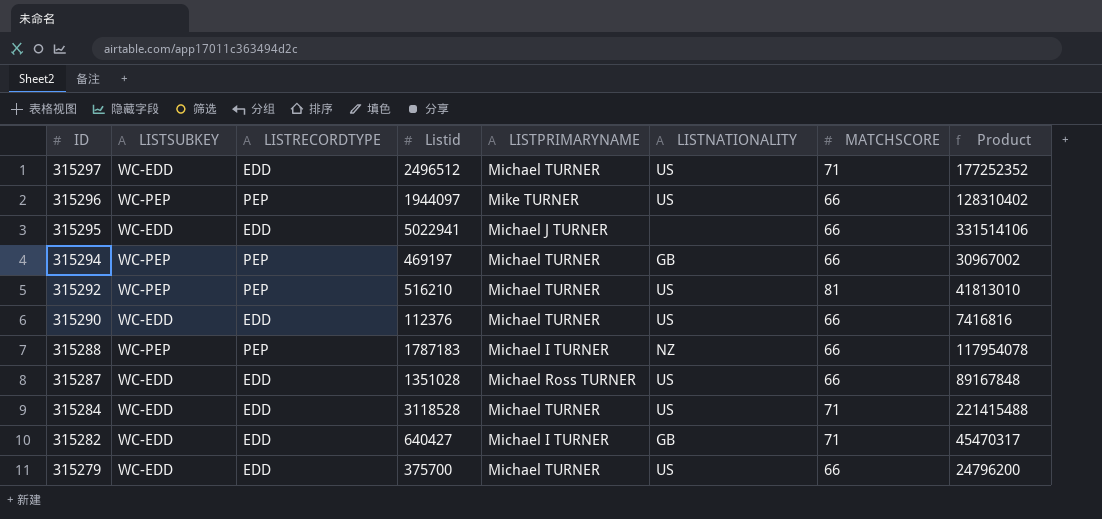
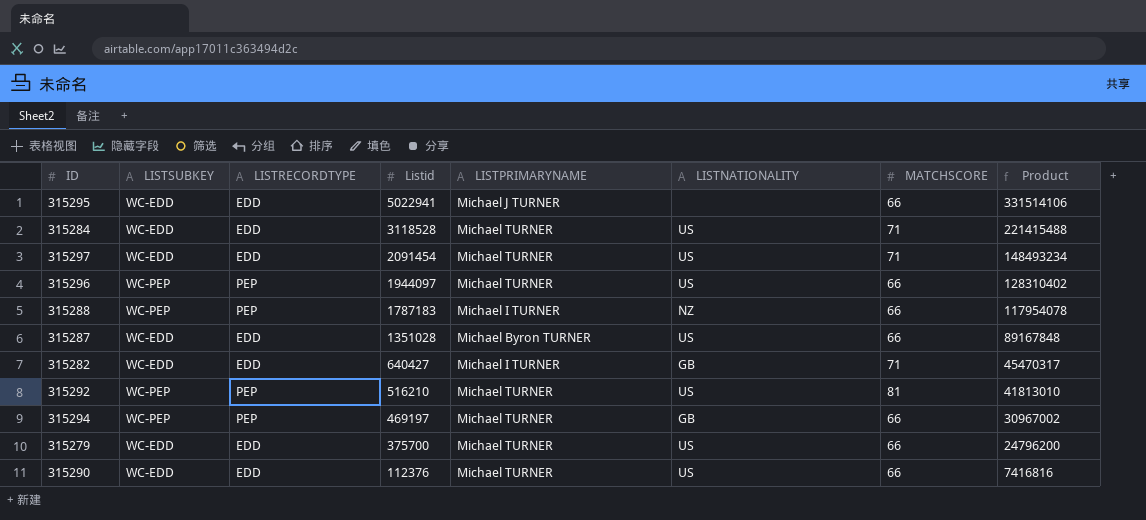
row order: ID descending -> Listid descending
315297 | Listid: 2496512 -> 2091454
315297 | Product: 177252352 -> 148493234
315296 | LISTPRIMARYNAME: Mike TURNER -> Michael TURNER
315287 | LISTPRIMARYNAME: Michael Ross TURNER -> Michael Byron TURNER

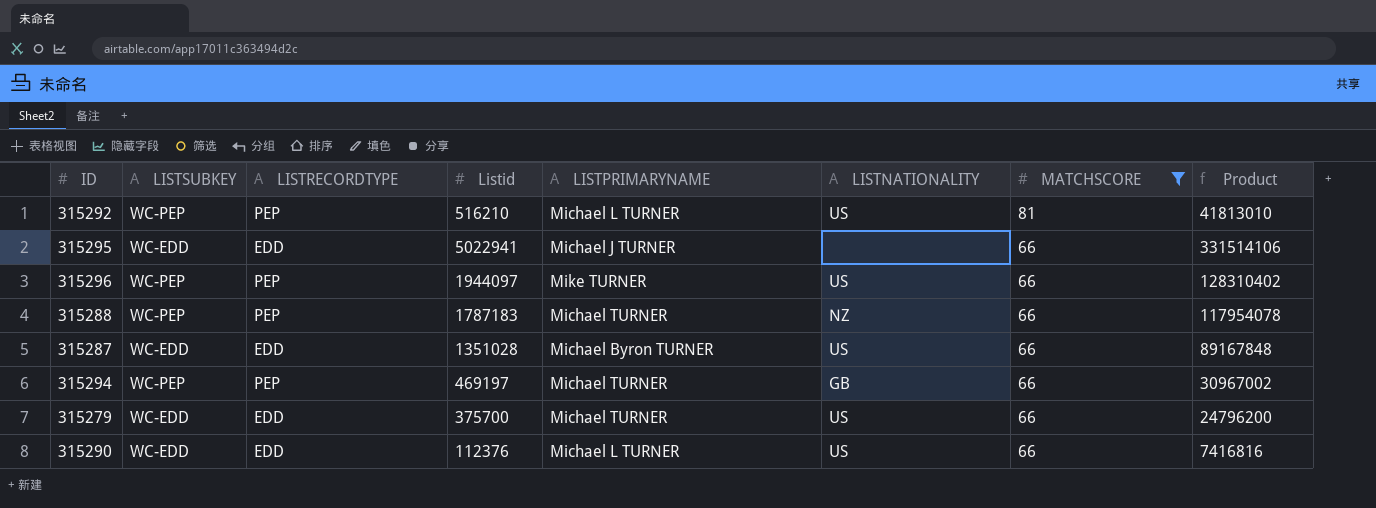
filter: none -> MATCHSCORE != 71
row order: Listid descending -> MATCHSCORE descending
315292 | LISTPRIMARYNAME: Michael TURNER -> Michael L TURNER
315296 | LISTPRIMARYNAME: Michael TURNER -> Mike TURNER
315288 | LISTPRIMARYNAME: Michael I TURNER -> Michael TURNER
315290 | LISTPRIMARYNAME: Michael TURNER -> Michael L TURNER

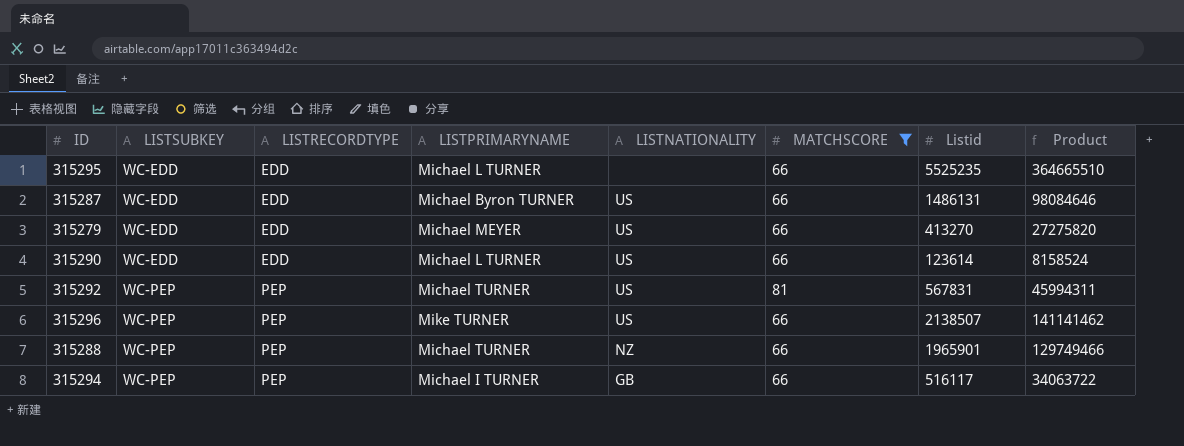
row order: MATCHSCORE descending -> LISTSUBKEY ascending
column Listid | position: 4 -> 7
315295 | LISTPRIMARYNAME: Michael J TURNER -> Michael L TURNER
315295 | Listid: 5022941 -> 5525235
315295 | Product: 331514106 -> 364665510
315287 | Listid: 1351028 -> 1486131
315287 | Product: 89167848 -> 98084646
315279 | LISTPRIMARYNAME: Michael TURNER -> Michael MEYER
315279 | Listid: 375700 -> 413270
315279 | Product: 24796200 -> 27275820
315290 | Listid: 112376 -> 123614
315290 | Product: 7416816 -> 8158524
315292 | LISTPRIMARYNAME: Michael L TURNER -> Michael TURNER
315292 | Listid: 516210 -> 567831
315292 | Product: 41813010 -> 45994311
315296 | Listid: 1944097 -> 2138507
315296 | Product: 128310402 -> 141141462
315288 | Listid: 1787183 -> 1965901
315288 | Product: 117954078 -> 129749466
315294 | LISTPRIMARYNAME: Michael TURNER -> Michael I TURNER
315294 | Listid: 469197 -> 516117
315294 | Product: 30967002 -> 34063722

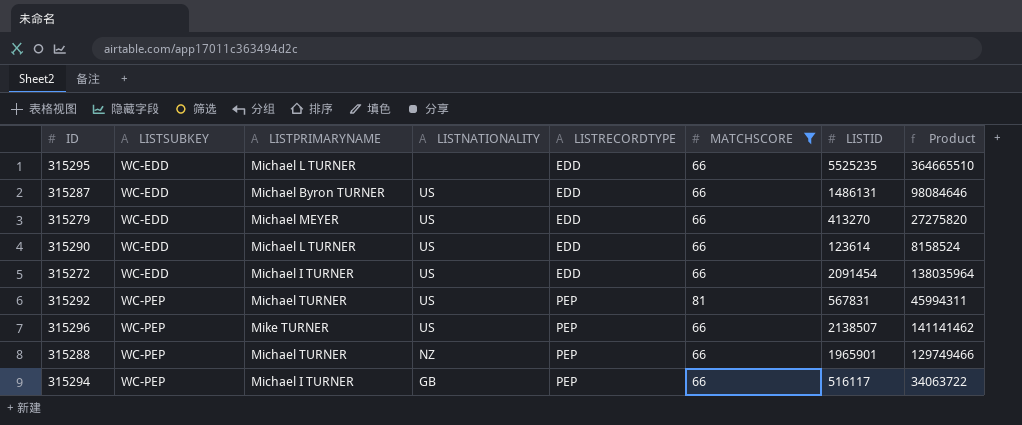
column LISTRECORDTYPE | position: 3 -> 5
column name: Listid -> LISTID
row 315272: none -> WC-EDD | Michael I TURNER | US | EDD | 66 | 2091454 | 138035964

